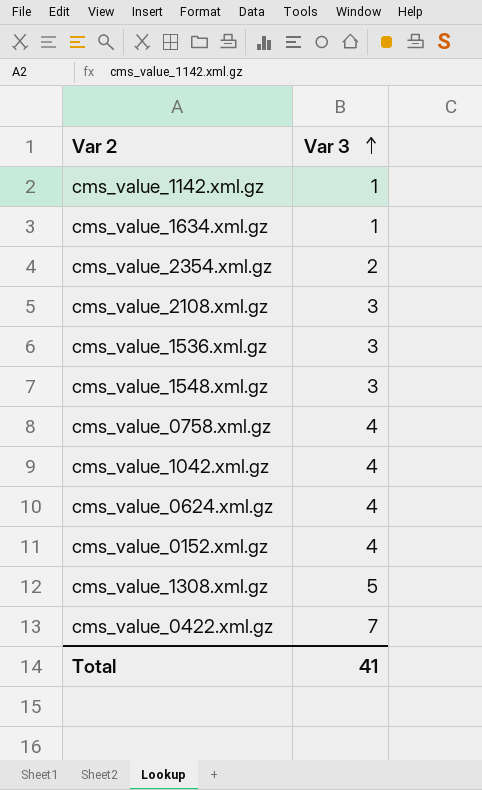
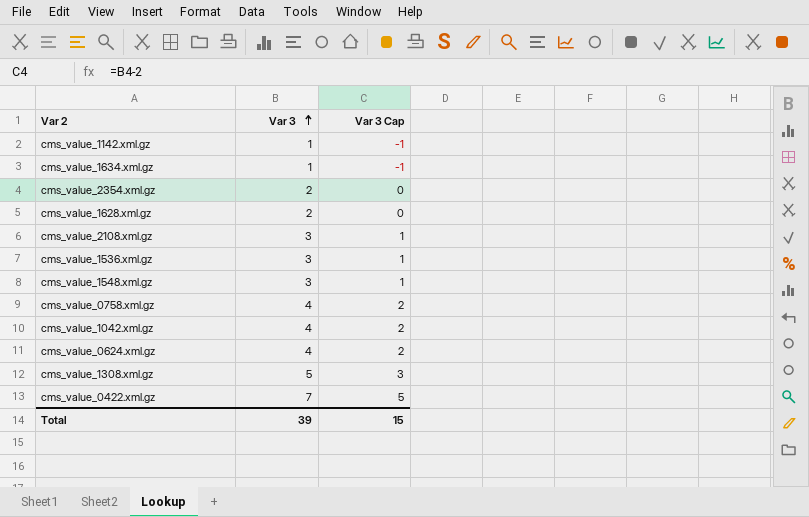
column Var 3 Cap | formula: none -> [Var 3] - 2
row cms_value_0152.xml.gz: 4 -> none
row cms_value_1628.xml.gz: none -> 2 | 0
Total | Var 3: 41 -> 39

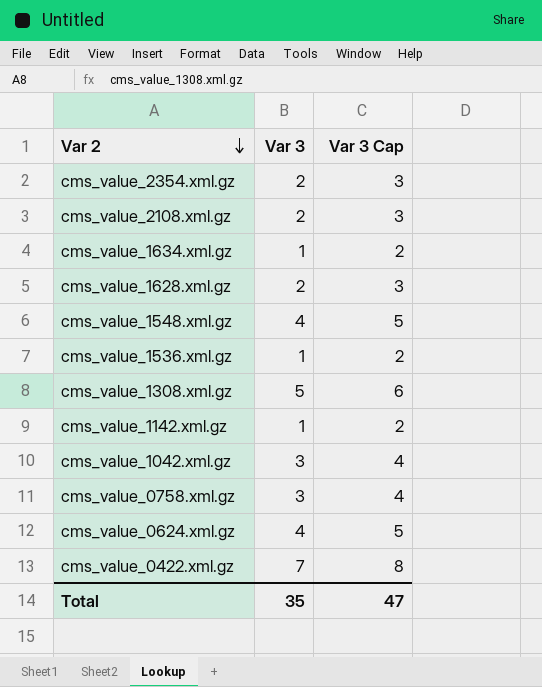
row order: Var 3 ascending -> Var 2 descending
column Var 3 Cap | formula: [Var 3] - 2 -> [Var 3] + 1
cms_value_2108.xml.gz | Var 3: 3 -> 2
cms_value_1548.xml.gz | Var 3: 3 -> 4
cms_value_1536.xml.gz | Var 3: 3 -> 1
cms_value_1042.xml.gz | Var 3: 4 -> 3
cms_value_0758.xml.gz | Var 3: 4 -> 3
Total | Var 3: 39 -> 35
Total | Var 3 Cap: 15 -> 47

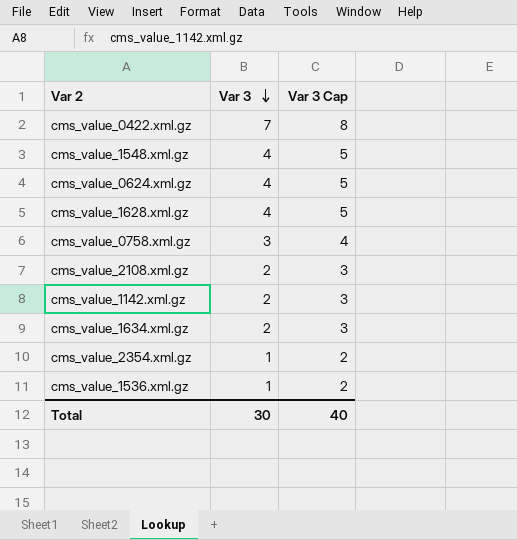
row order: Var 2 descending -> Var 3 descending
row cms_value_1308.xml.gz: 5 | 6 -> none
row cms_value_1042.xml.gz: 3 | 4 -> none
cms_value_1628.xml.gz | Var 3: 2 -> 4
cms_value_1628.xml.gz | Var 3 Cap: 3 -> 5
cms_value_1142.xml.gz | Var 3: 1 -> 2
cms_value_1142.xml.gz | Var 3 Cap: 2 -> 3
cms_value_1634.xml.gz | Var 3: 1 -> 2
cms_value_1634.xml.gz | Var 3 Cap: 2 -> 3
cms_value_2354.xml.gz | Var 3: 2 -> 1
cms_value_2354.xml.gz | Var 3 Cap: 3 -> 2
Total | Var 3: 35 -> 30
Total | Var 3 Cap: 47 -> 40

